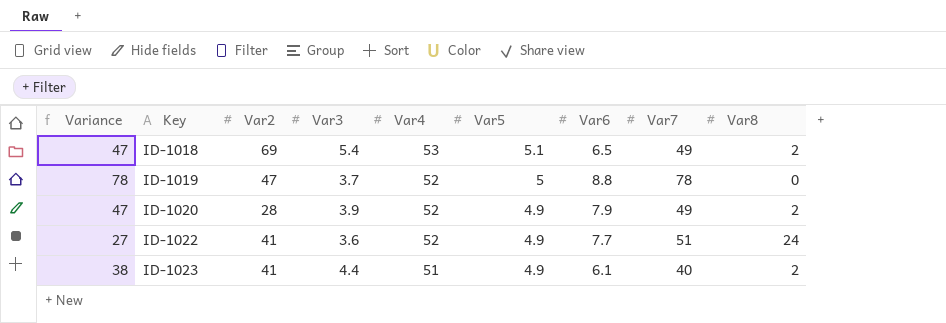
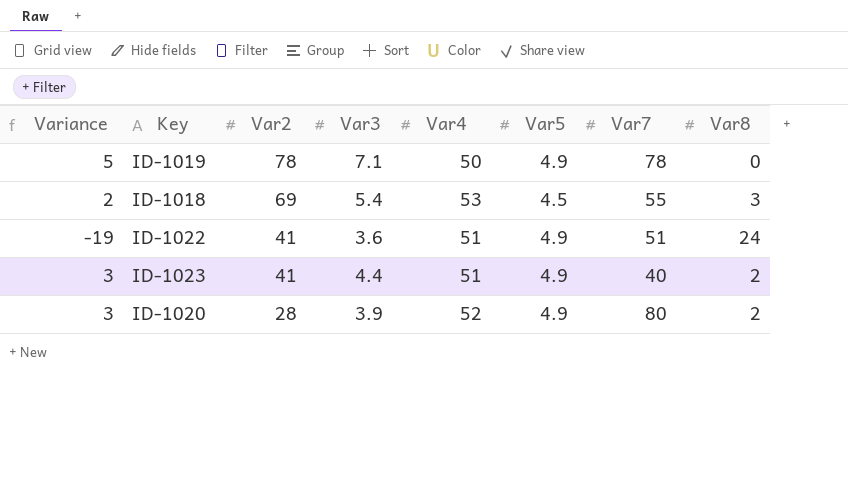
row order: Key ascending -> Var2 descending
column Var6 | position: 7 -> none
column Variance | formula: [Var7] - [Var8] -> [Var5] - [Var8]
ID-1019 | Var2: 47 -> 78
ID-1019 | Var3: 3.7 -> 7.1
ID-1019 | Var4: 52 -> 50
ID-1019 | Var5: 5 -> 4.9
ID-1018 | Var5: 5.1 -> 4.5
ID-1018 | Var7: 49 -> 55
ID-1018 | Var8: 2 -> 3
ID-1022 | Var4: 52 -> 51
ID-1020 | Var7: 49 -> 80

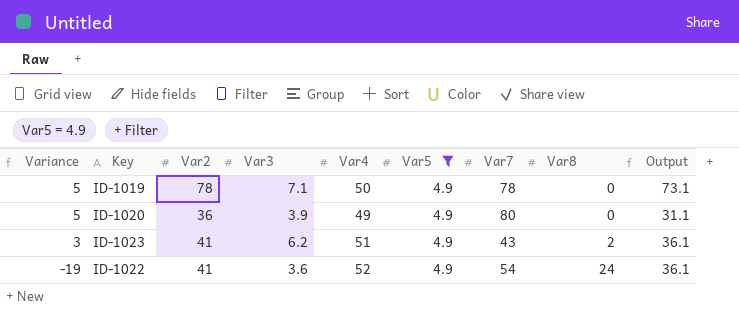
filter: none -> Var5 = 4.9
row order: Var2 descending -> Variance descending
column Output | formula: none -> [Var2] - [Var5]
ID-1020 | Variance: 3 -> 5
ID-1020 | Var2: 28 -> 36
ID-1020 | Var4: 52 -> 49
ID-1020 | Var8: 2 -> 0
ID-1023 | Var3: 4.4 -> 6.2
ID-1023 | Var7: 40 -> 43
ID-1022 | Var4: 51 -> 52
ID-1022 | Var7: 51 -> 54

